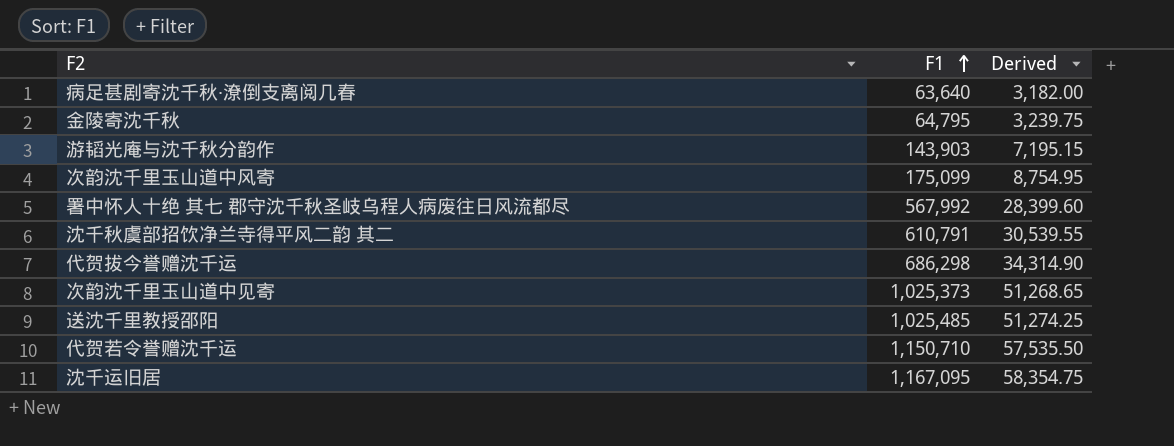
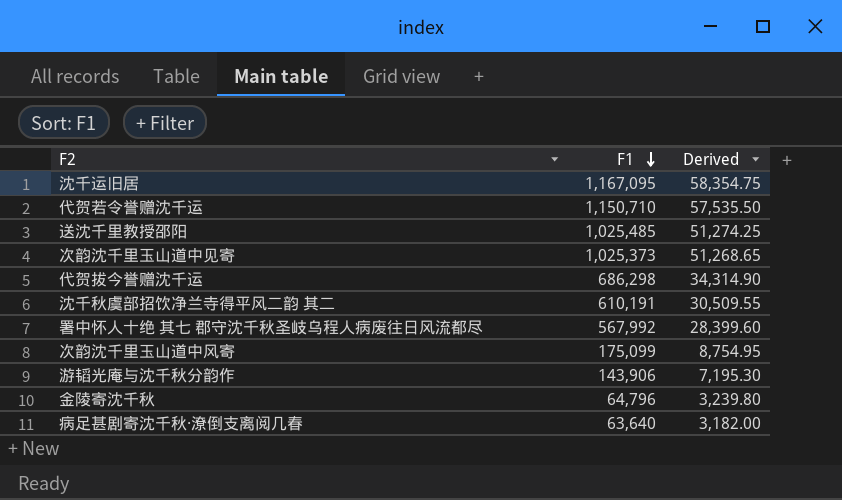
row order: F1 ascending -> F1 descending
沈千秋虞部招饮净兰寺得平风二韵 其二 | F1: 610,791 -> 610,191
沈千秋虞部招饮净兰寺得平风二韵 其二 | Derived: 30,539.55 -> 30,509.55
游韬光庵与沈千秋分韵作 | F1: 143,903 -> 143,906
游韬光庵与沈千秋分韵作 | Derived: 7,195.15 -> 7,195.30
金陵寄沈千秋 | F1: 64,795 -> 64,796
金陵寄沈千秋 | Derived: 3,239.75 -> 3,239.80

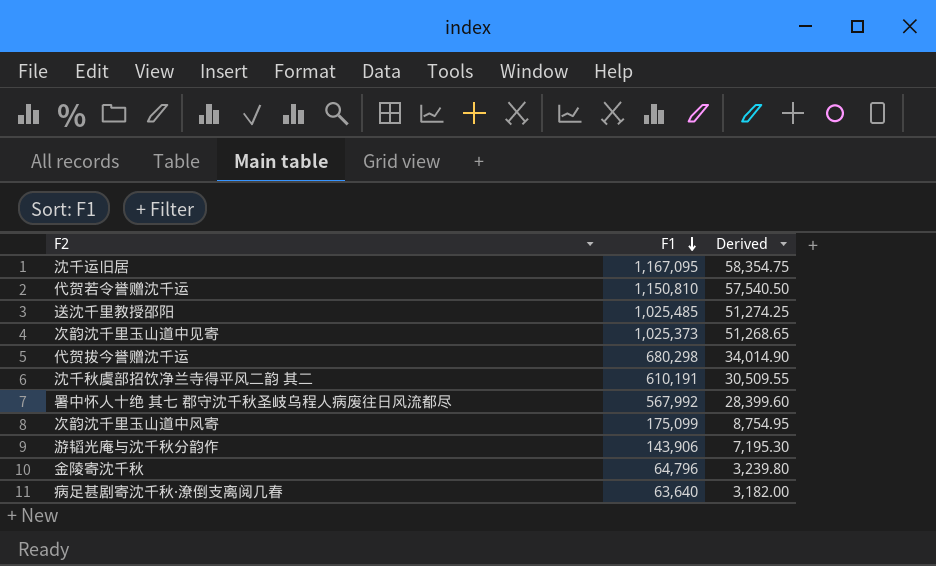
代贺若令誉赠沈千运 | F1: 1,150,710 -> 1,150,810
代贺若令誉赠沈千运 | Derived: 57,535.50 -> 57,540.50
代贺拔今誉赠沈千运 | F1: 686,298 -> 680,298
代贺拔今誉赠沈千运 | Derived: 34,314.90 -> 34,014.90

